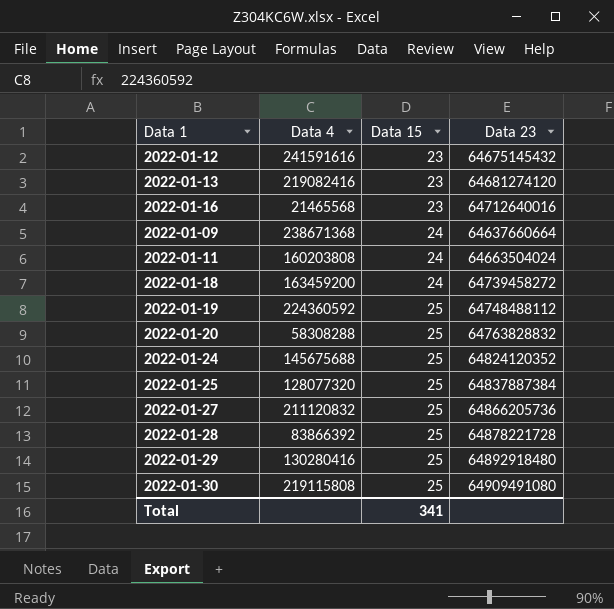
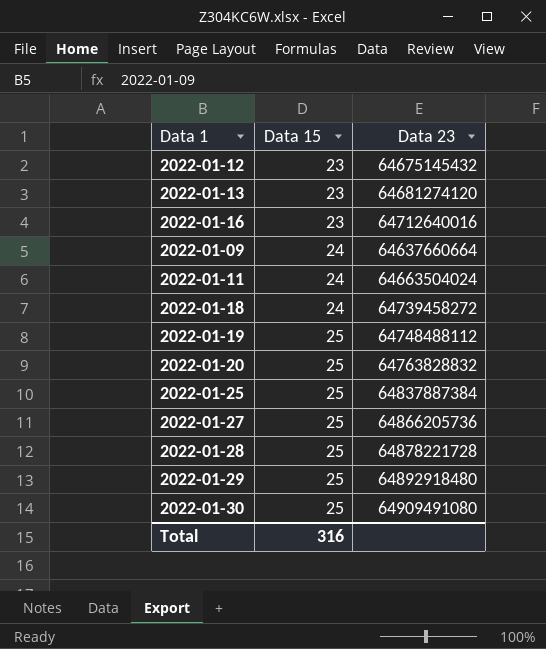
column Data 4 | position: 2 -> none
row 2022-01-24: 145675688 | 25 | 64824120352 -> none
Total | Data 15: 341 -> 316

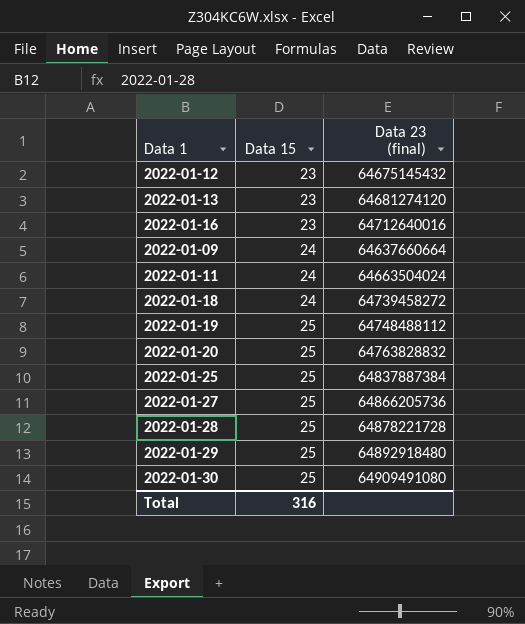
column name: Data 23 -> Data 23 (final)

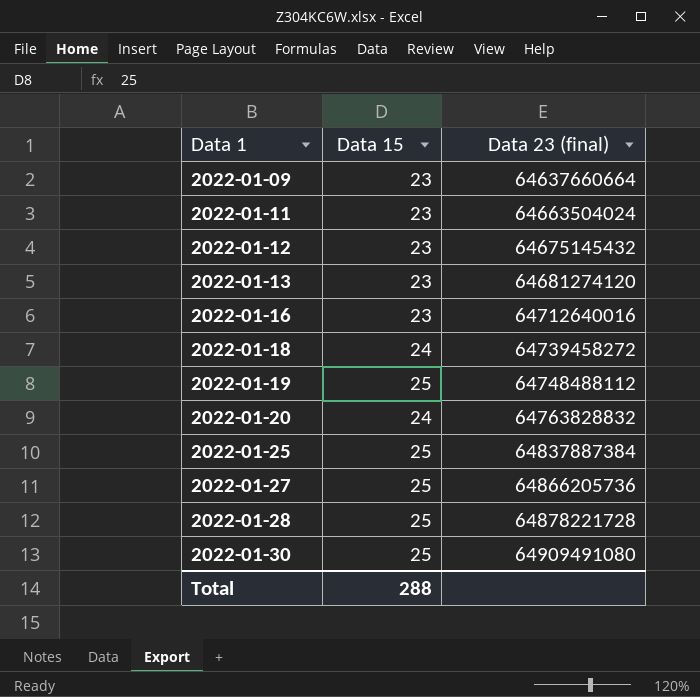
row order: Data 15 ascending -> Data 1 ascending
row 2022-01-29: 25 | 64892918480 -> none
2022-01-09 | Data 15: 24 -> 23
2022-01-11 | Data 15: 24 -> 23
2022-01-20 | Data 15: 25 -> 24
Total | Data 15: 316 -> 288

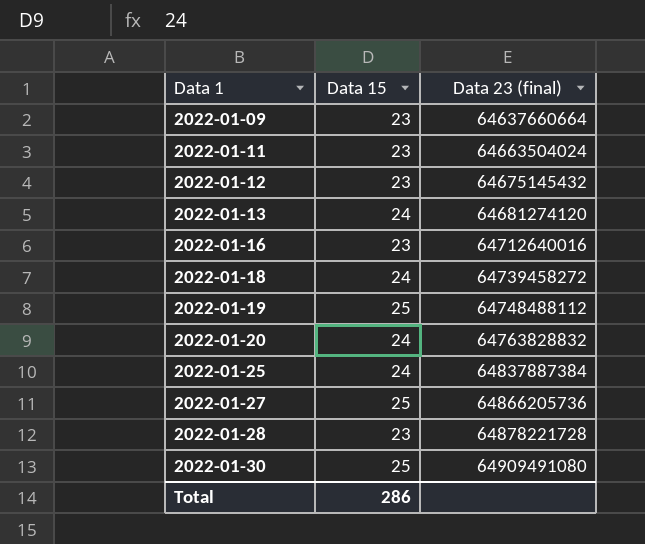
2022-01-13 | Data 15: 23 -> 24
2022-01-25 | Data 15: 25 -> 24
2022-01-28 | Data 15: 25 -> 23
Total | Data 15: 288 -> 286

